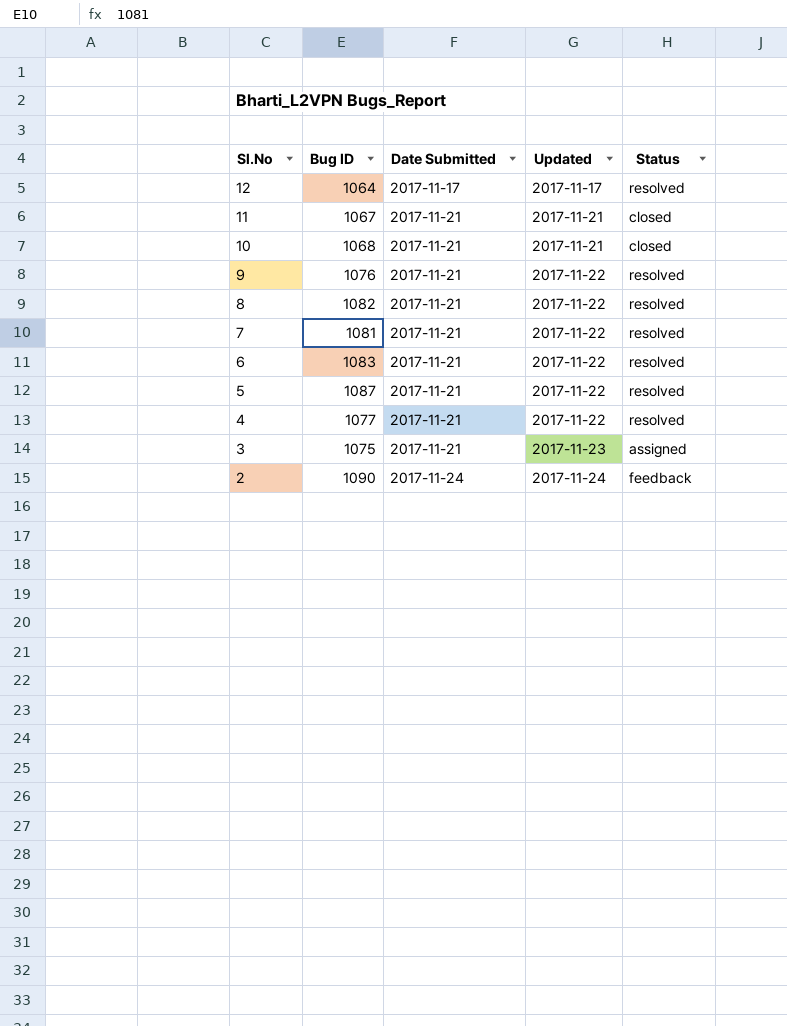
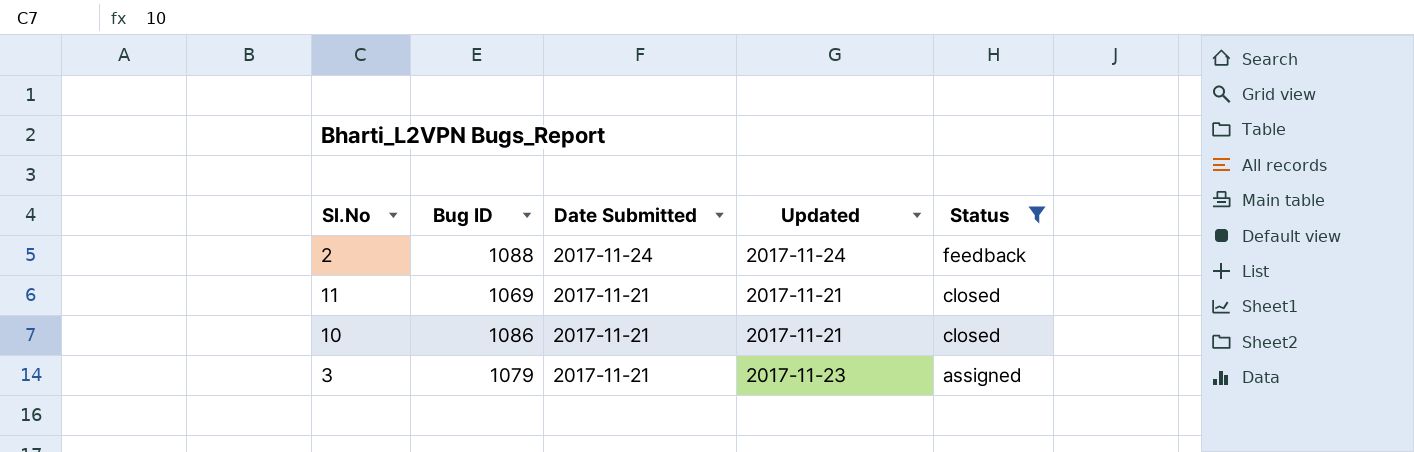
filter: none -> Status != resolved
row order: Sl.No descending -> Date Submitted descending
2 | Bug ID: 1090 -> 1088
11 | Bug ID: 1067 -> 1069
10 | Bug ID: 1068 -> 1086
3 | Bug ID: 1075 -> 1079

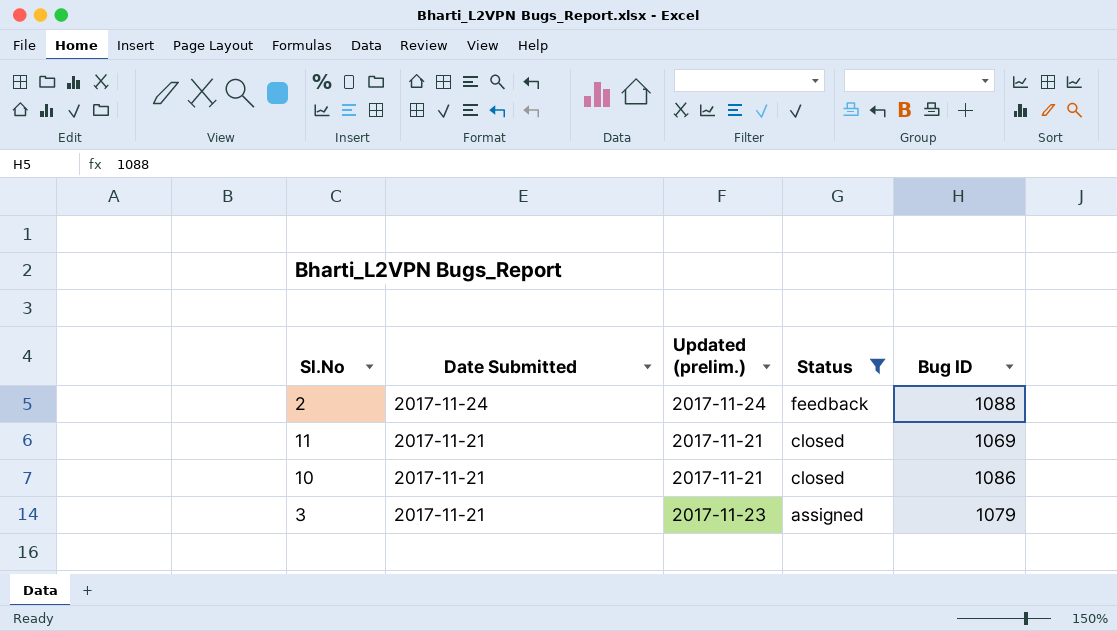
column name: Updated -> Updated (prelim.)
column Bug ID | position: 2 -> 5

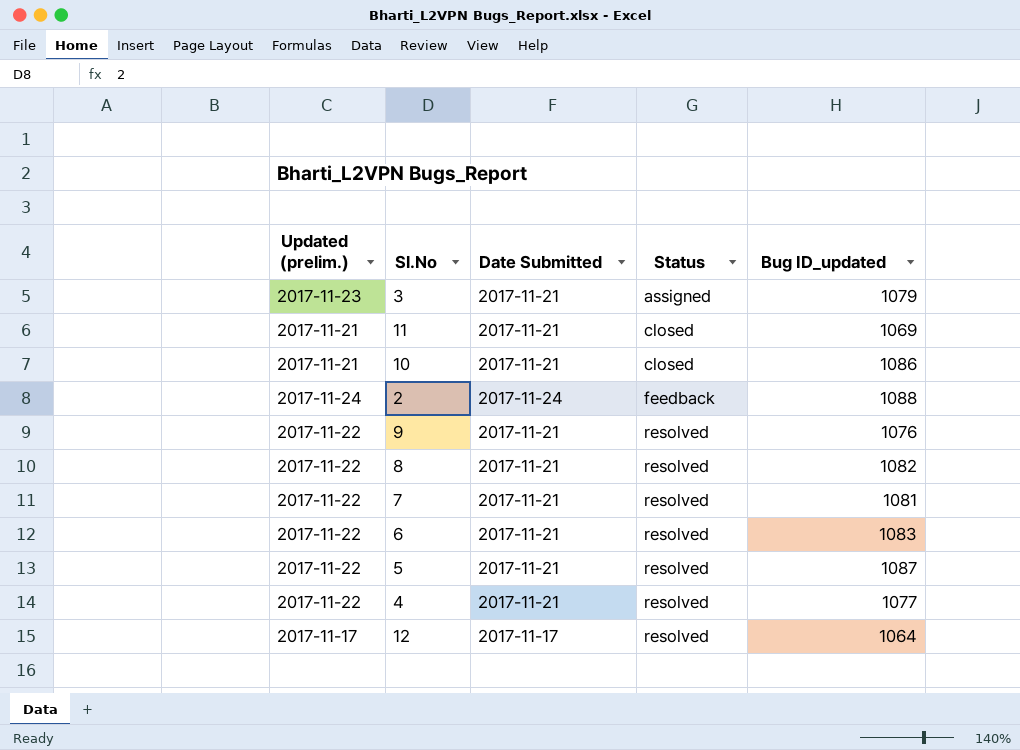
filter: Status != resolved -> none
row order: Date Submitted descending -> Status ascending
column Updated (prelim.) | position: 3 -> 1
column name: Bug ID -> Bug ID_updated

